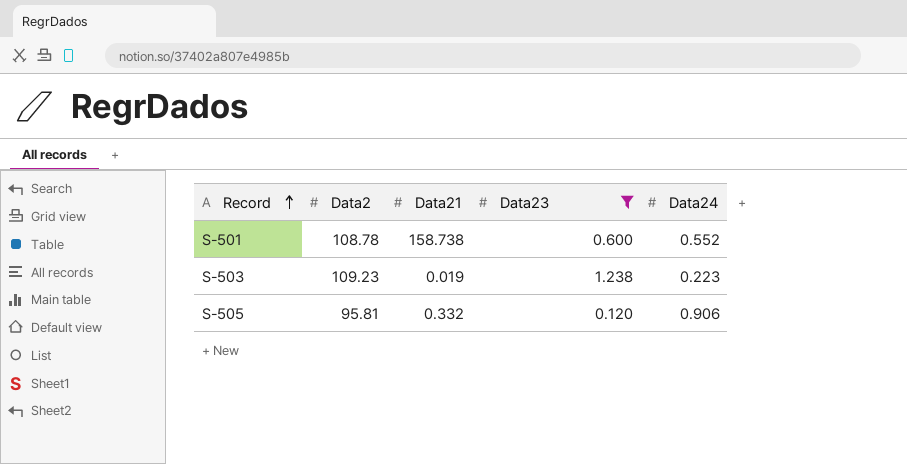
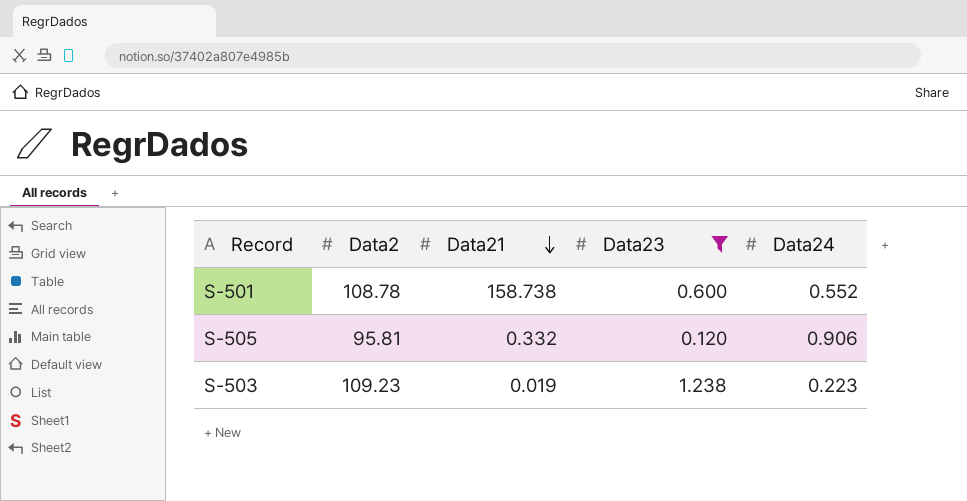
row order: Record ascending -> Data21 descending

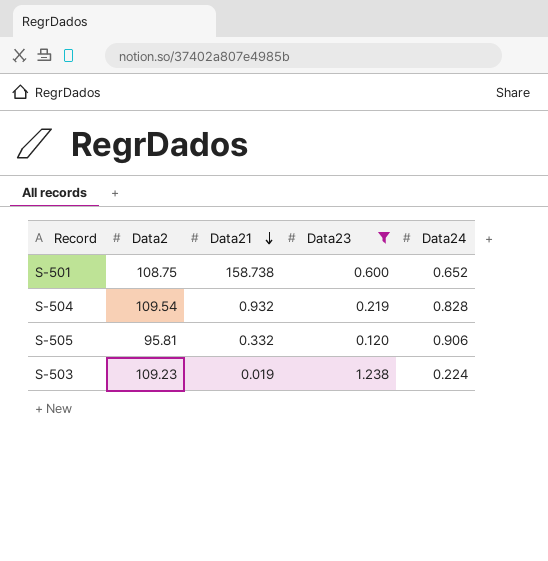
S-501 | Data2: 108.78 -> 108.75
S-501 | Data24: 0.552 -> 0.652
row S-504: none -> 109.54 | 0.932 | 0.219 | 0.828
S-503 | Data24: 0.223 -> 0.224

